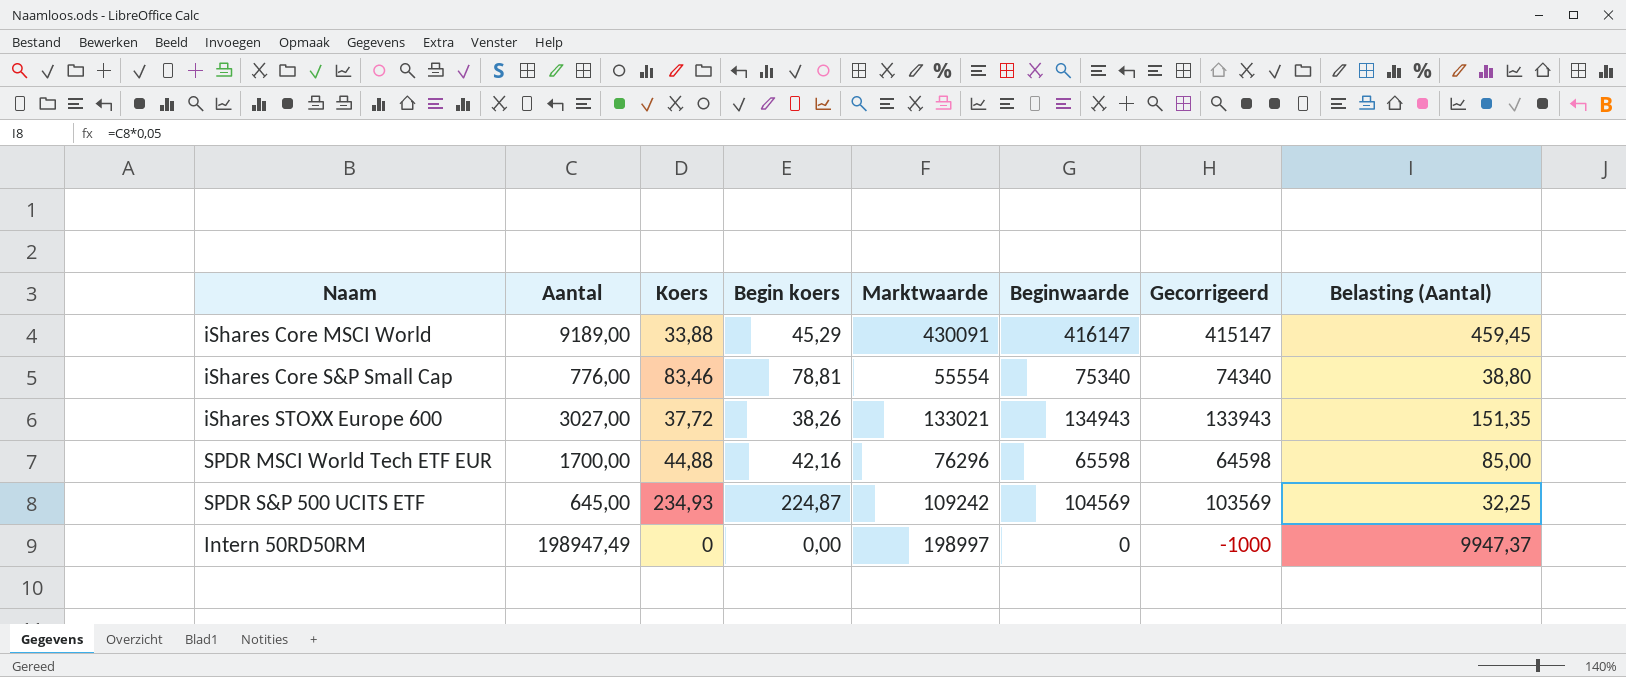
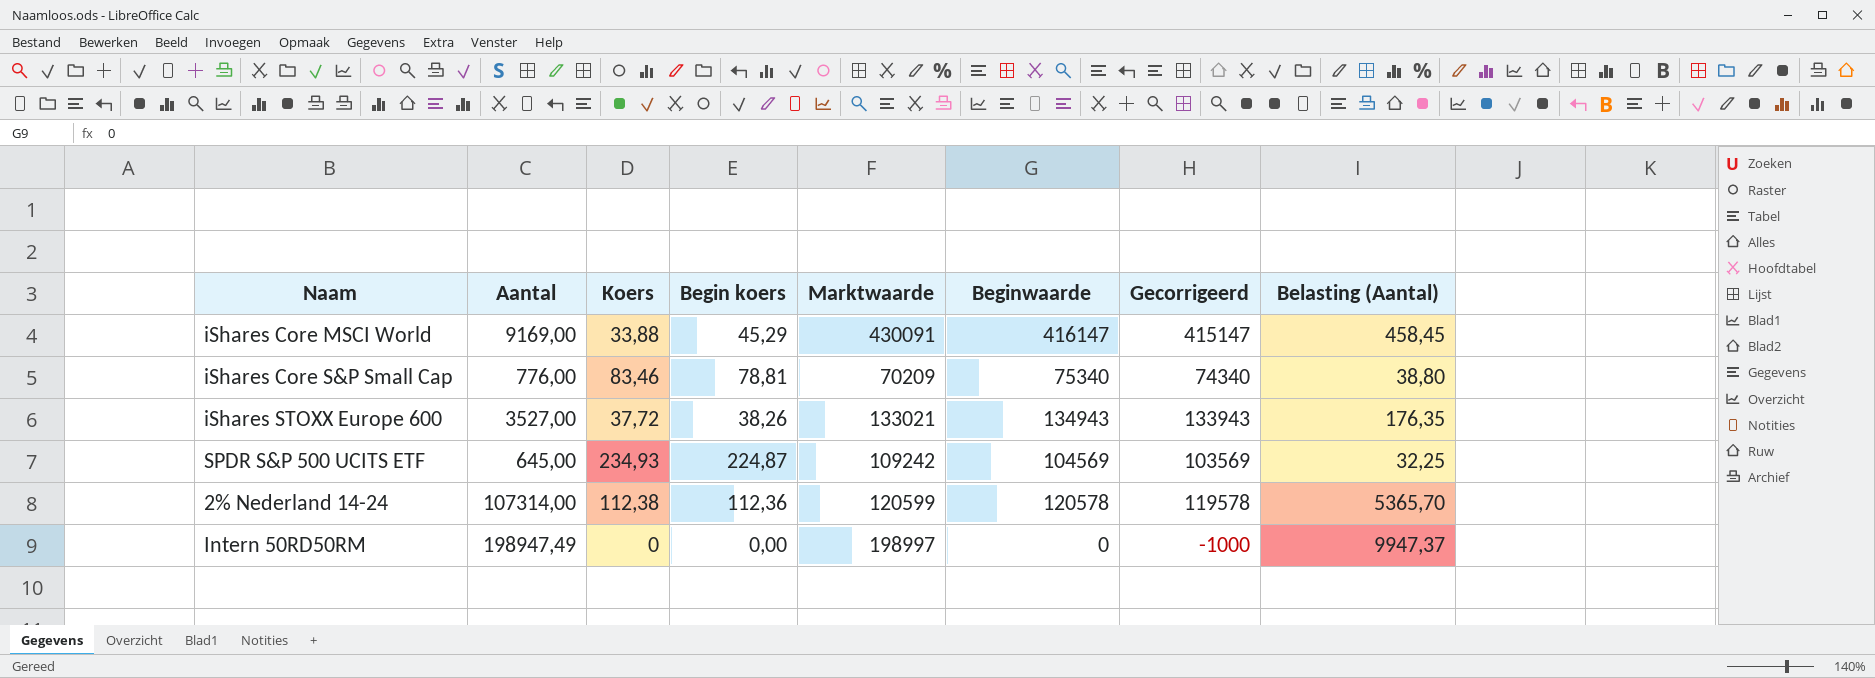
row SPDR MSCI World Tech ETF EUR: 1700,00 | 44,88 | 42,16 | 76296 | 65598 | 64598 | 85,00 -> none
iShares Core MSCI World | Aantal: 9189,00 -> 9169,00
iShares Core MSCI World | Belasting (Aantal): 459,45 -> 458,45
iShares Core S&P Small Cap | Marktwaarde: 55554 -> 70209
iShares STOXX Europe 600 | Aantal: 3027,00 -> 3527,00
iShares STOXX Europe 600 | Belasting (Aantal): 151,35 -> 176,35
row 2% Nederland 14-24: none -> 107314,00 | 112,38 | 112,36 | 120599 | 120578 | 119578 | 5365,70

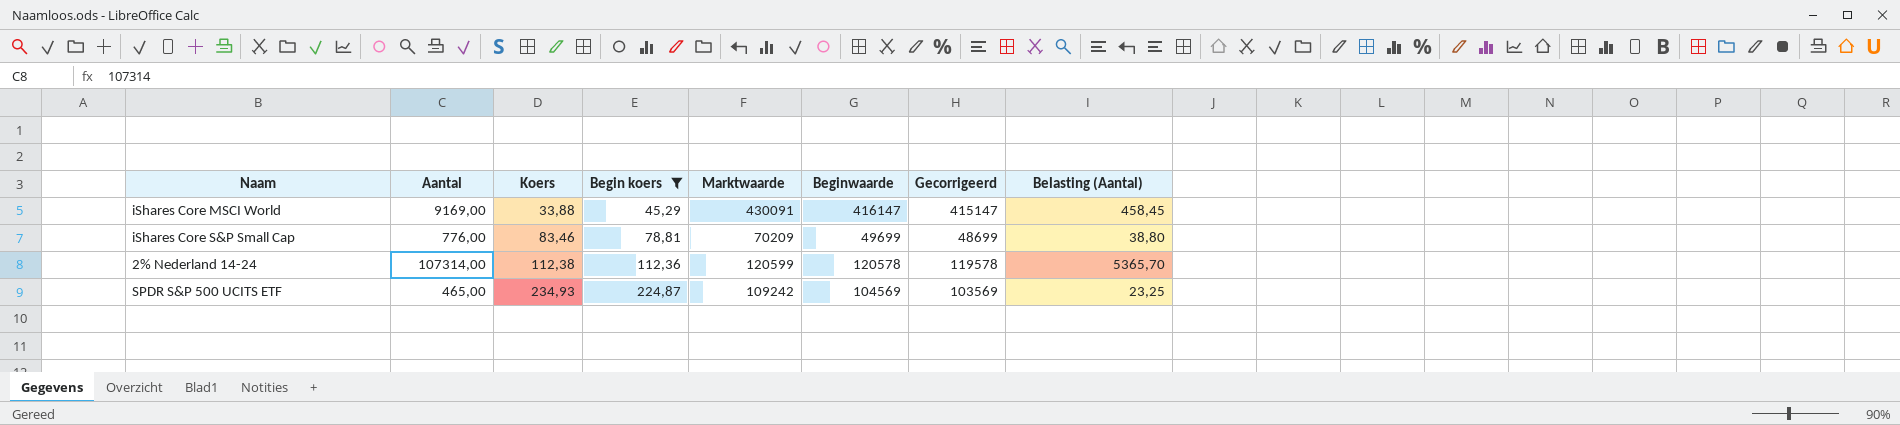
filter: none -> Begin koers >= 45,29
row order: none -> Koers ascending
iShares Core S&P Small Cap | Beginwaarde: 75340 -> 49699
iShares Core S&P Small Cap | Gecorrigeerd: 74340 -> 48699
SPDR S&P 500 UCITS ETF | Aantal: 645,00 -> 465,00
SPDR S&P 500 UCITS ETF | Belasting (Aantal): 32,25 -> 23,25

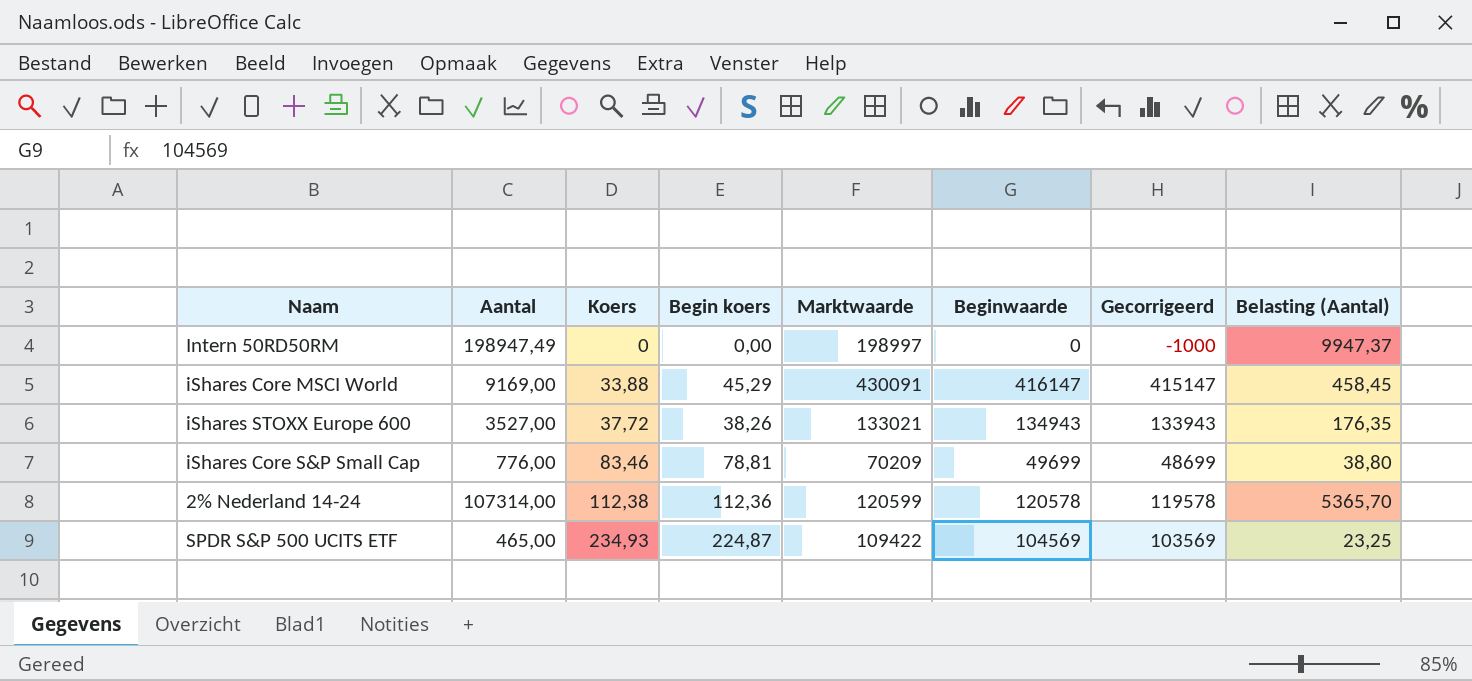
filter: Begin koers >= 45,29 -> none
SPDR S&P 500 UCITS ETF | Marktwaarde: 109242 -> 109422

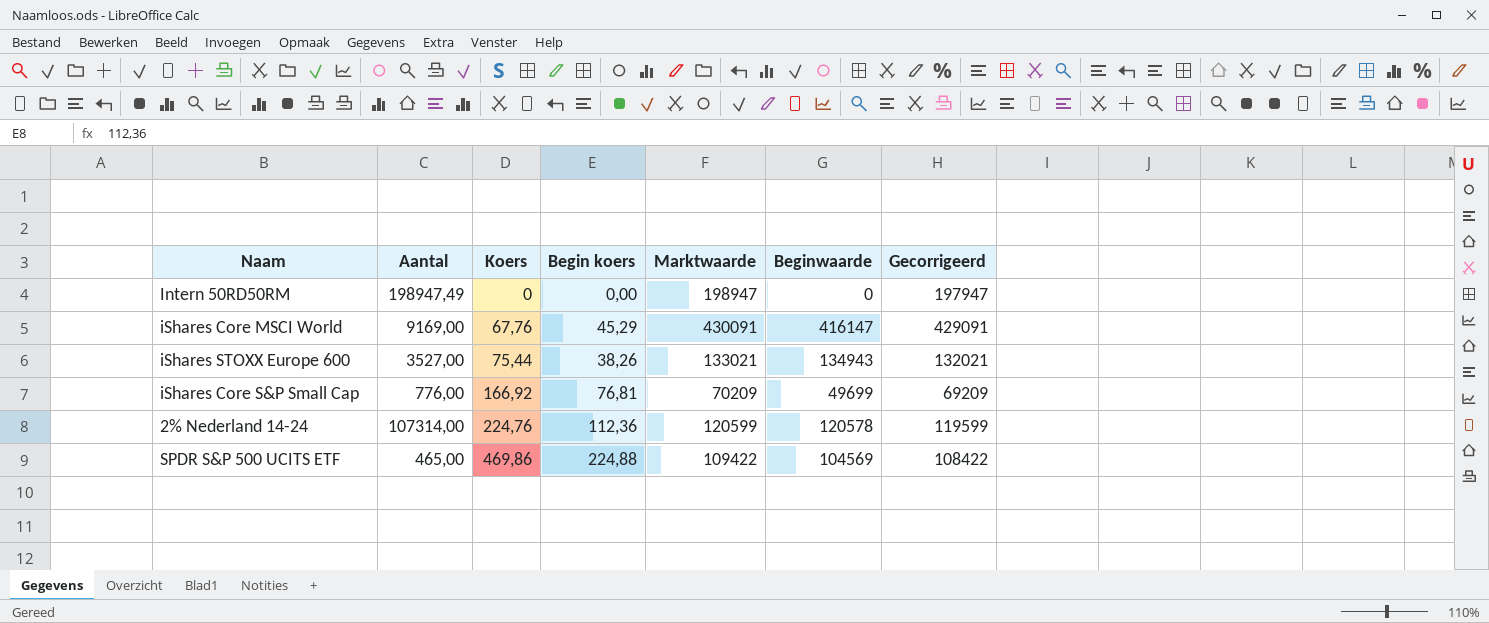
column Belasting (Aantal) | formula: [Aantal] * 0,05 -> none
column Gecorrigeerd | formula: [Beginwaarde] - 1000 -> [Marktwaarde] - 1000
Intern 50RD50RM | Marktwaarde: 198997 -> 198947
iShares Core MSCI World | Koers: 33,88 -> 67,76
iShares STOXX Europe 600 | Koers: 37,72 -> 75,44
iShares Core S&P Small Cap | Koers: 83,46 -> 166,92
iShares Core S&P Small Cap | Begin koers: 78,81 -> 76,81
2% Nederland 14-24 | Koers: 112,38 -> 224,76
SPDR S&P 500 UCITS ETF | Koers: 234,93 -> 469,86
SPDR S&P 500 UCITS ETF | Begin koers: 224,87 -> 224,88

